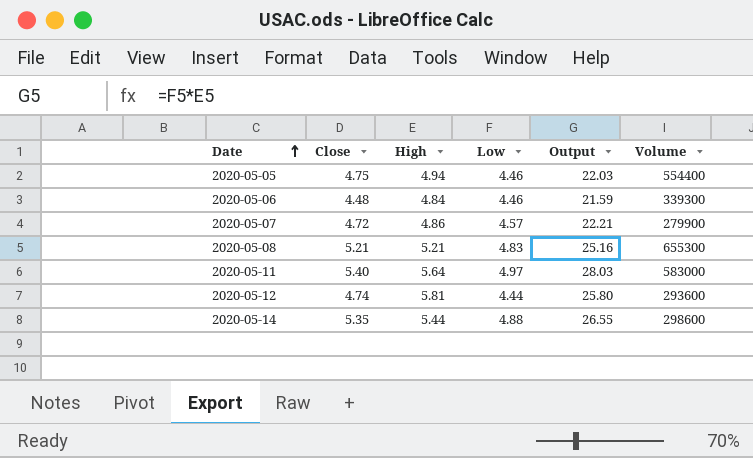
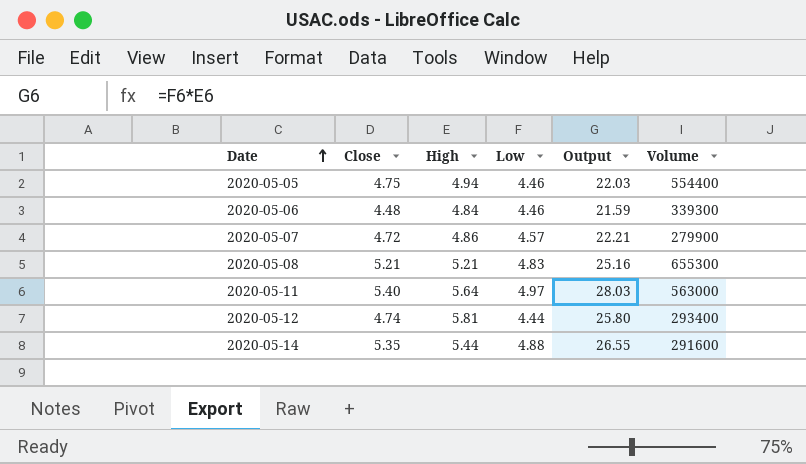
2020-05-11 | Volume: 583000 -> 563000
2020-05-12 | Volume: 293600 -> 293400
2020-05-14 | Volume: 298600 -> 291600

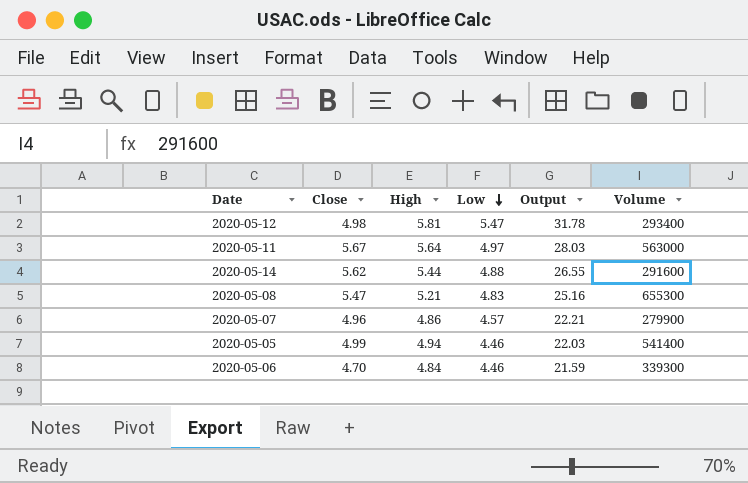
row order: Date ascending -> Low descending
2020-05-12 | Close: 4.74 -> 4.98
2020-05-12 | Low: 4.44 -> 5.47
2020-05-12 | Output: 25.80 -> 31.78
2020-05-11 | Close: 5.40 -> 5.67
2020-05-14 | Close: 5.35 -> 5.62
2020-05-08 | Close: 5.21 -> 5.47
2020-05-07 | Close: 4.72 -> 4.96
2020-05-05 | Close: 4.75 -> 4.99
2020-05-05 | Volume: 554400 -> 541400
2020-05-06 | Close: 4.48 -> 4.70

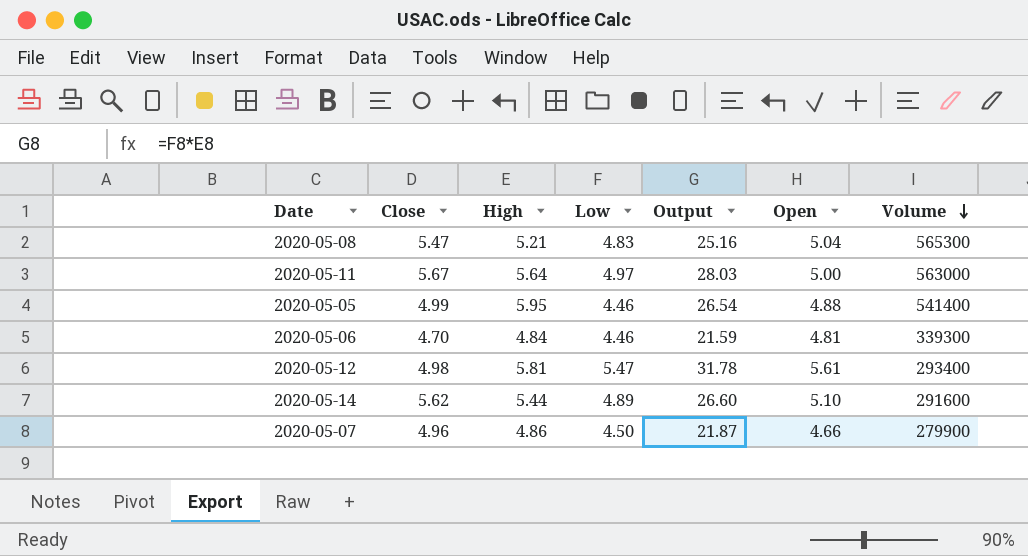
row order: Low descending -> Volume descending
column Open | position: none -> 6
2020-05-08 | Volume: 655300 -> 565300
2020-05-05 | High: 4.94 -> 5.95
2020-05-05 | Output: 22.03 -> 26.54
2020-05-14 | Low: 4.88 -> 4.89
2020-05-14 | Output: 26.55 -> 26.60
2020-05-07 | Low: 4.57 -> 4.50
2020-05-07 | Output: 22.21 -> 21.87

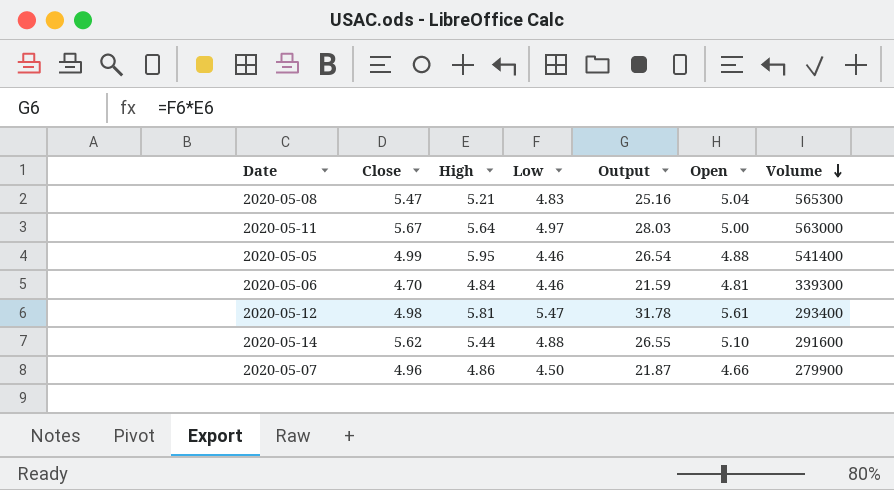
2020-05-14 | Low: 4.89 -> 4.88
2020-05-14 | Output: 26.60 -> 26.55

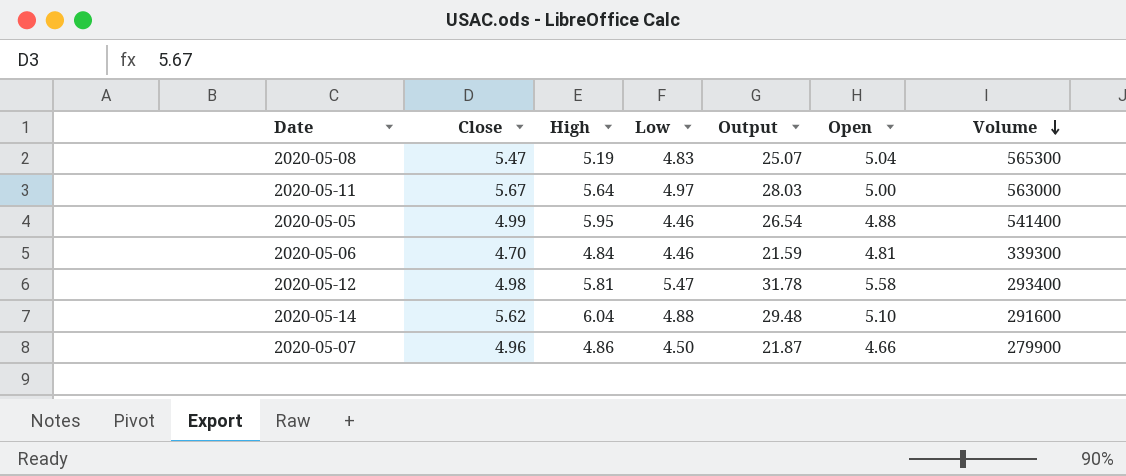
2020-05-08 | High: 5.21 -> 5.19
2020-05-08 | Output: 25.16 -> 25.07
2020-05-12 | Open: 5.61 -> 5.58
2020-05-14 | High: 5.44 -> 6.04
2020-05-14 | Output: 26.55 -> 29.48

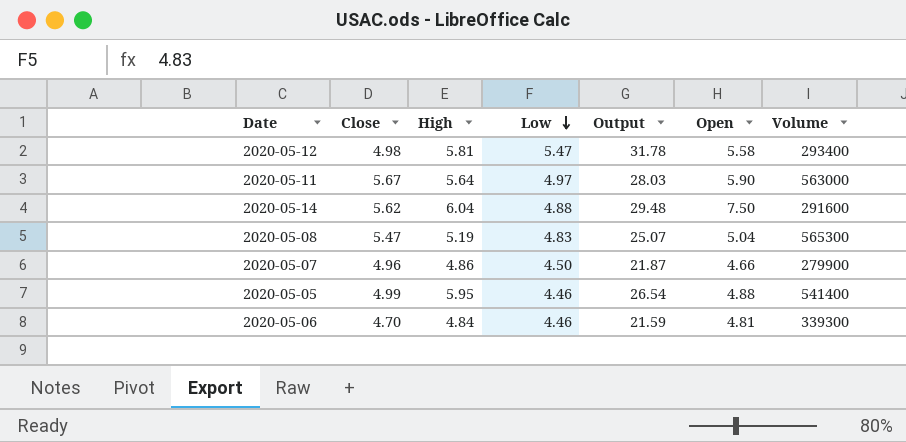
row order: Volume descending -> Low descending
2020-05-11 | Open: 5.00 -> 5.90
2020-05-14 | Open: 5.10 -> 7.50

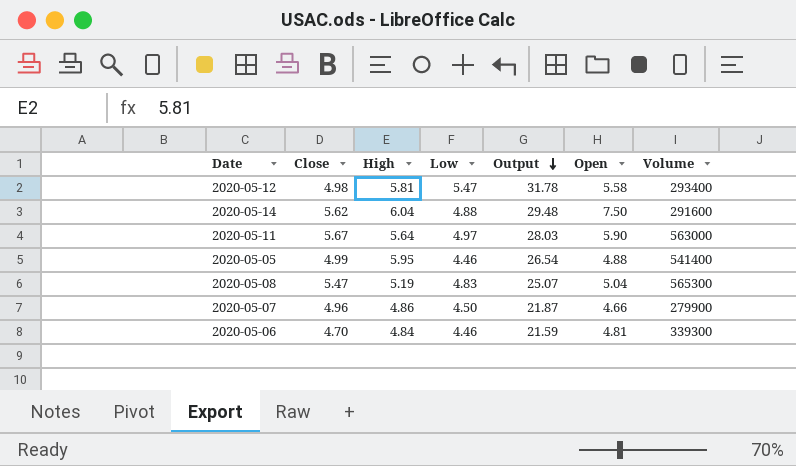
row order: Low descending -> Output descending

